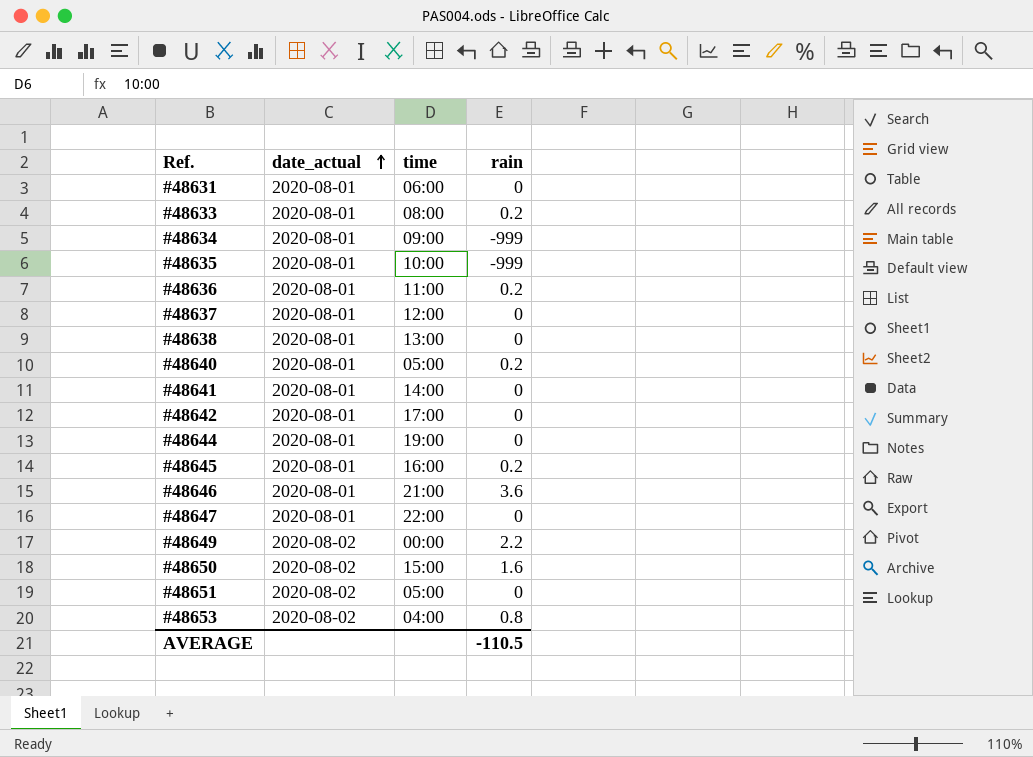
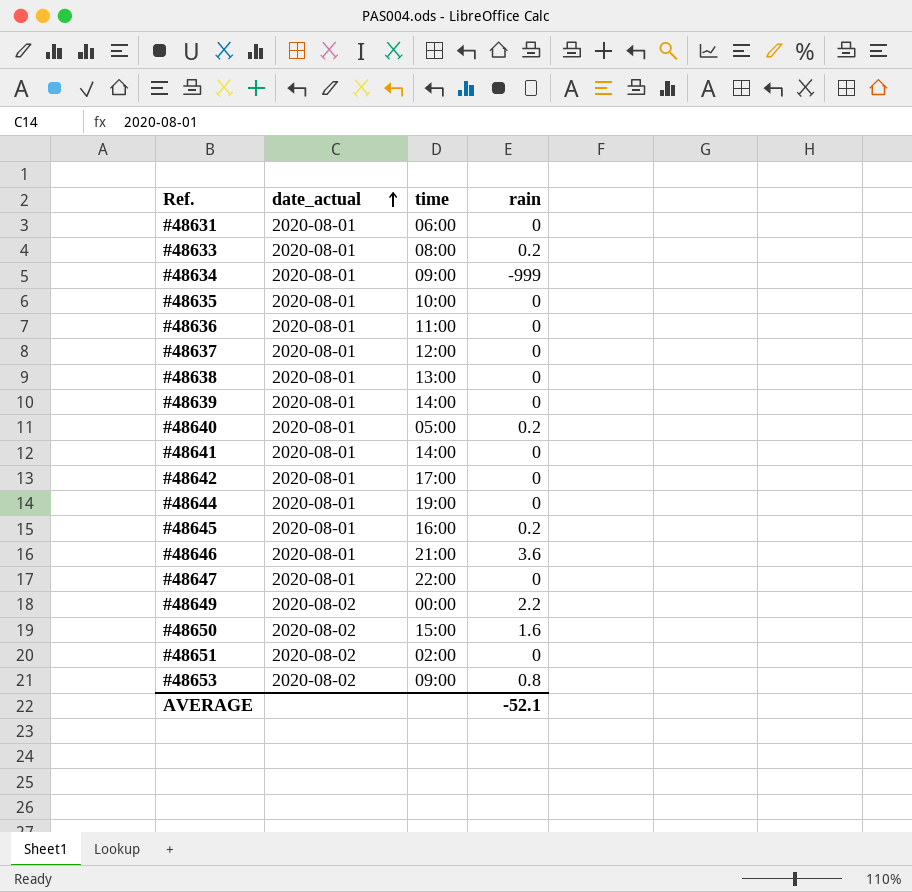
#48635 | rain: -999 -> 0
#48636 | rain: 0.2 -> 0
row #48639: none -> 2020-08-01 | 14:00 | 0
#48651 | time: 05:00 -> 02:00
#48653 | time: 04:00 -> 09:00
AVERAGE | rain: -110.5 -> -52.1

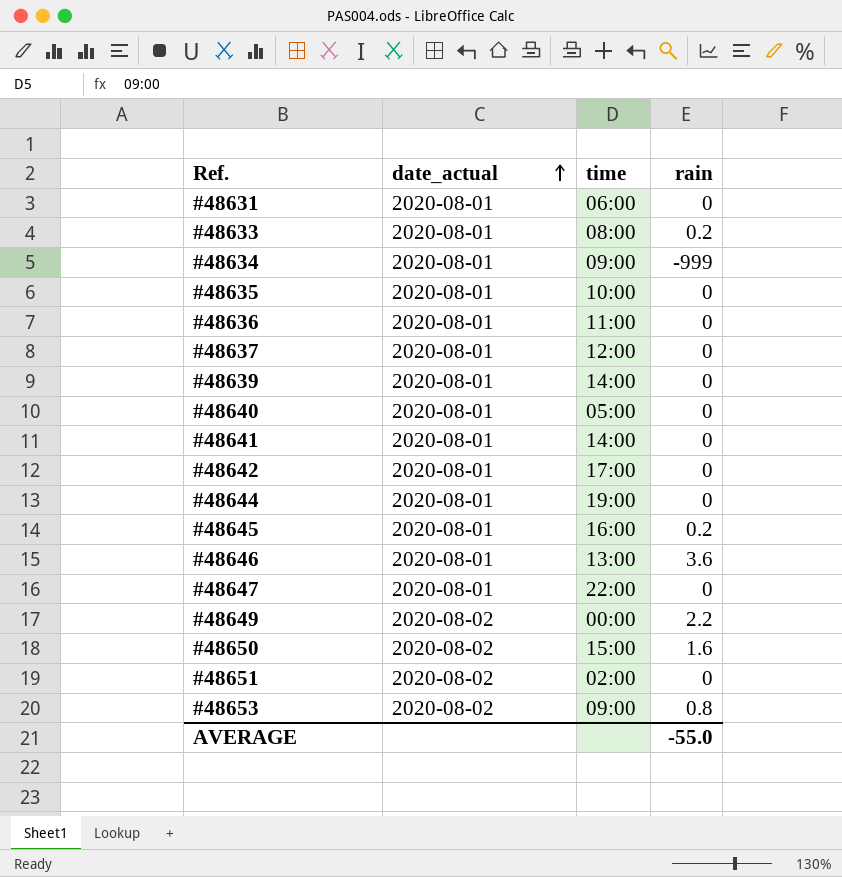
row #48638: 2020-08-01 | 13:00 | 0 -> none
#48640 | rain: 0.2 -> 0
#48646 | time: 21:00 -> 13:00
AVERAGE | rain: -52.1 -> -55.0

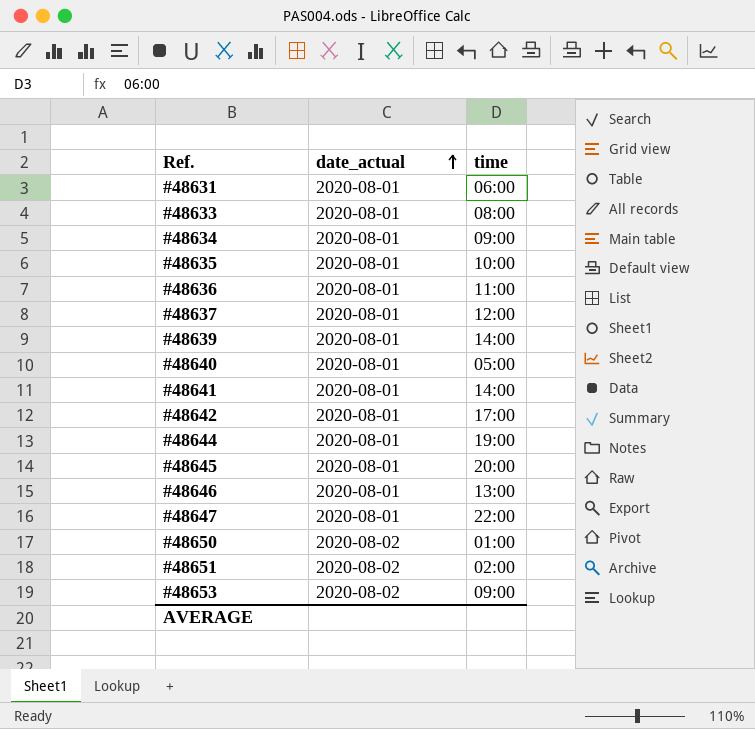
column rain | position: 4 -> none
row #48649: 2020-08-02 | 00:00 | 2.2 -> none
#48645 | time: 16:00 -> 20:00
#48650 | time: 15:00 -> 01:00

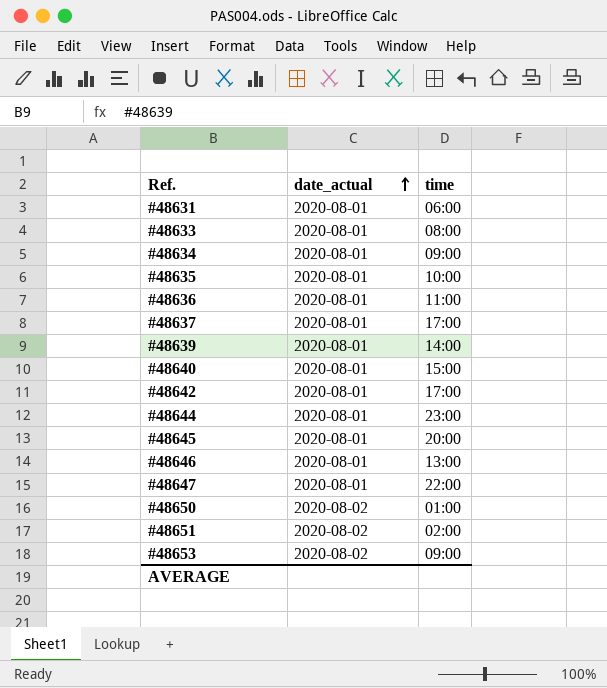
row #48641: 2020-08-01 | 14:00 -> none
#48637 | time: 12:00 -> 17:00
#48640 | time: 05:00 -> 15:00
#48644 | time: 19:00 -> 23:00

